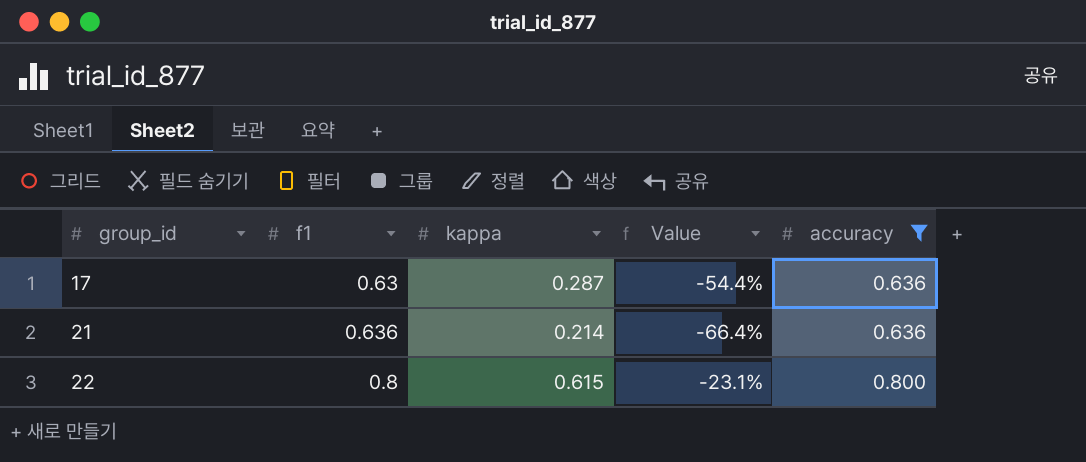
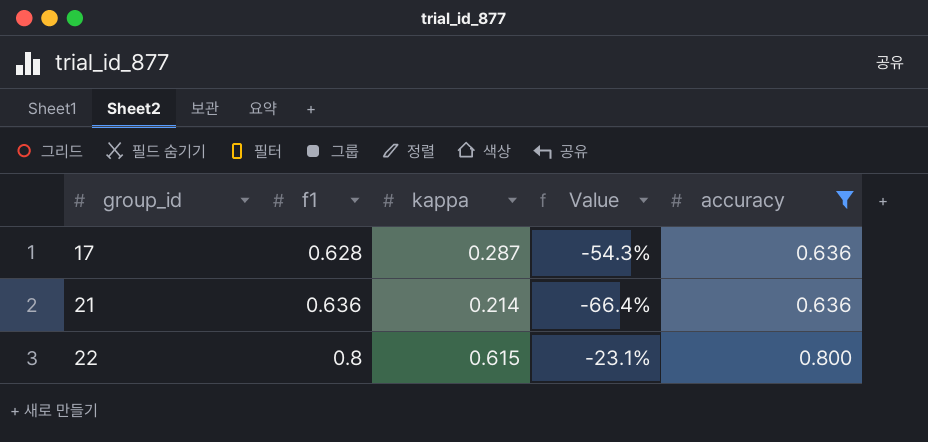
17 | f1: 0.63 -> 0.628
17 | Value: -54.4% -> -54.3%

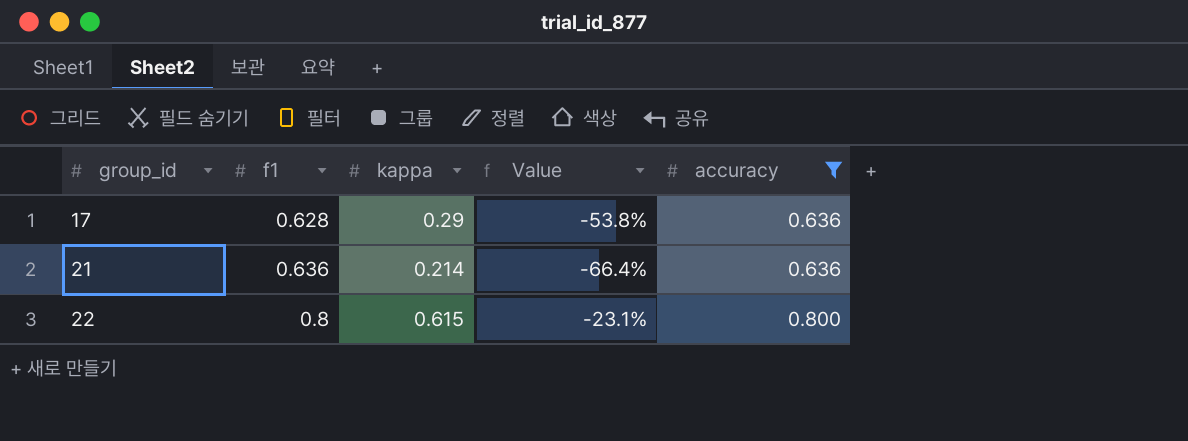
17 | kappa: 0.287 -> 0.29
17 | Value: -54.3% -> -53.8%

